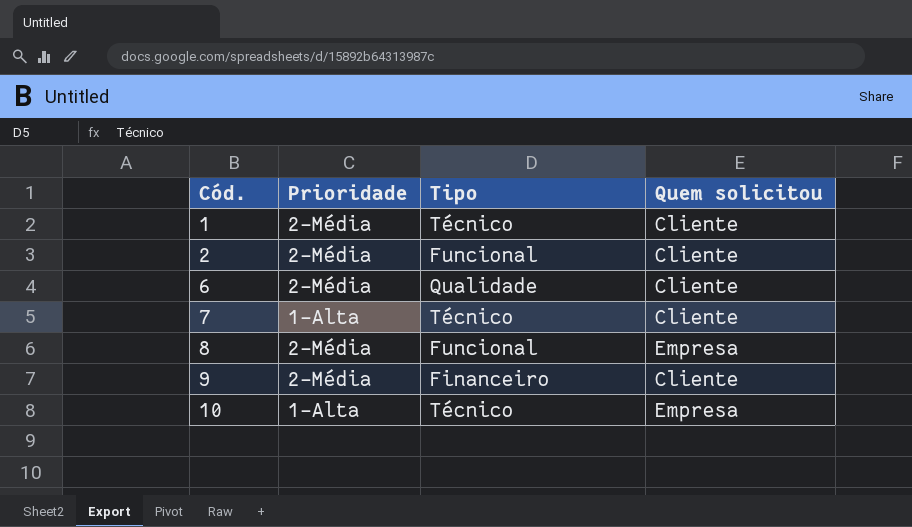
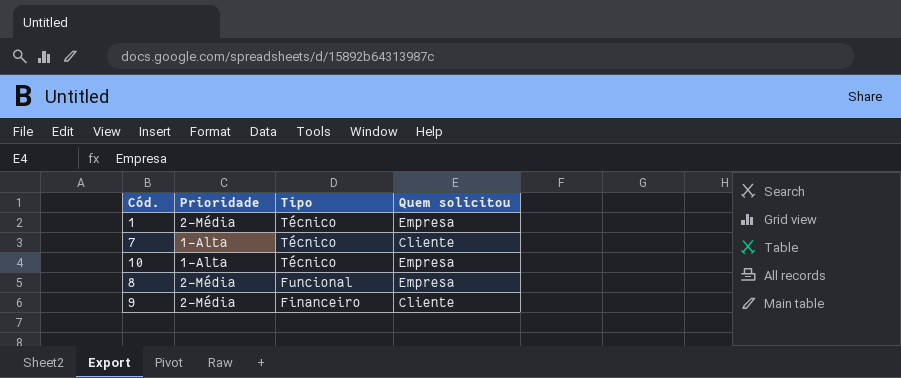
row order: Cód. ascending -> Tipo descending
row 2: 2-Média | Funcional | Cliente -> none
row 6: 2-Média | Qualidade | Cliente -> none
1 | Quem solicitou: Cliente -> Empresa

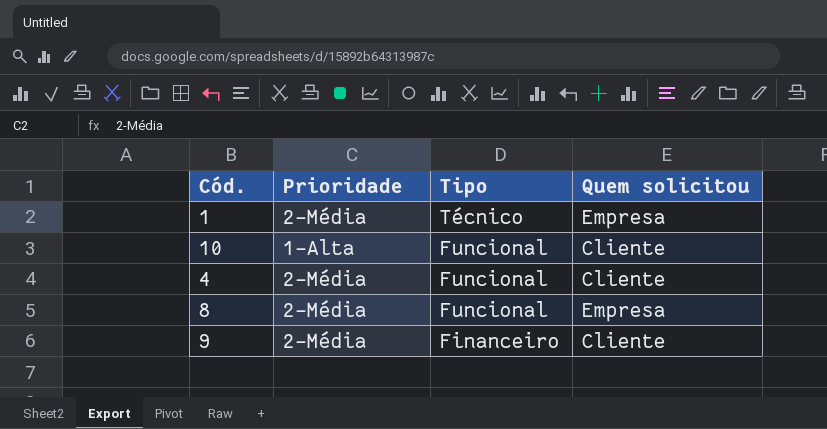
row 7: 1-Alta | Técnico | Cliente -> none
10 | Tipo: Técnico -> Funcional
10 | Quem solicitou: Empresa -> Cliente
row 4: none -> 2-Média | Funcional | Cliente

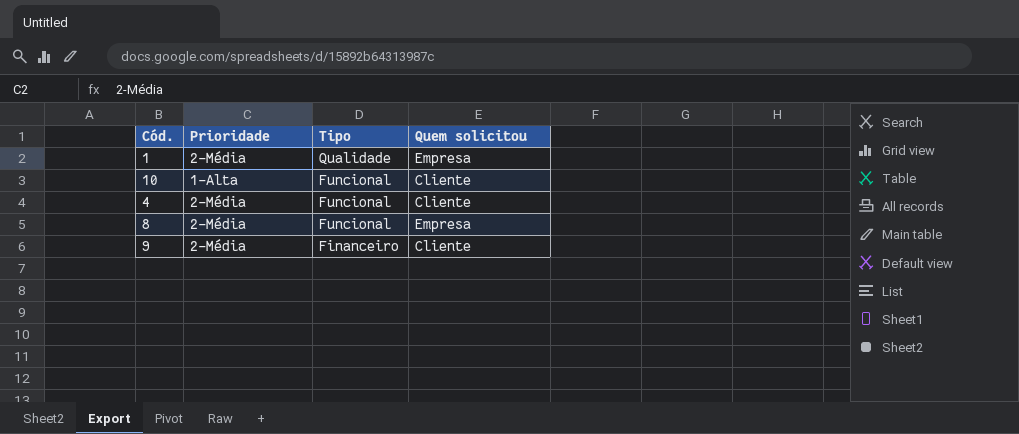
1 | Tipo: Técnico -> Qualidade

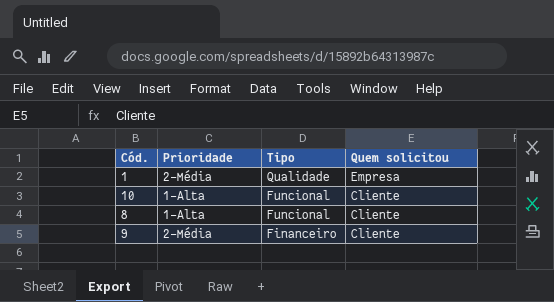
row 4: 2-Média | Funcional | Cliente -> none
8 | Prioridade: 2-Média -> 1-Alta
8 | Quem solicitou: Empresa -> Cliente

